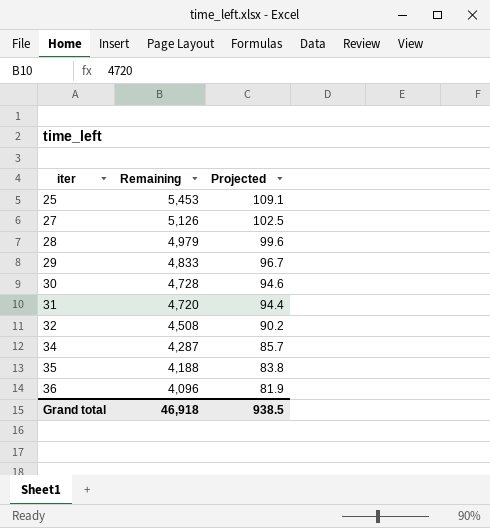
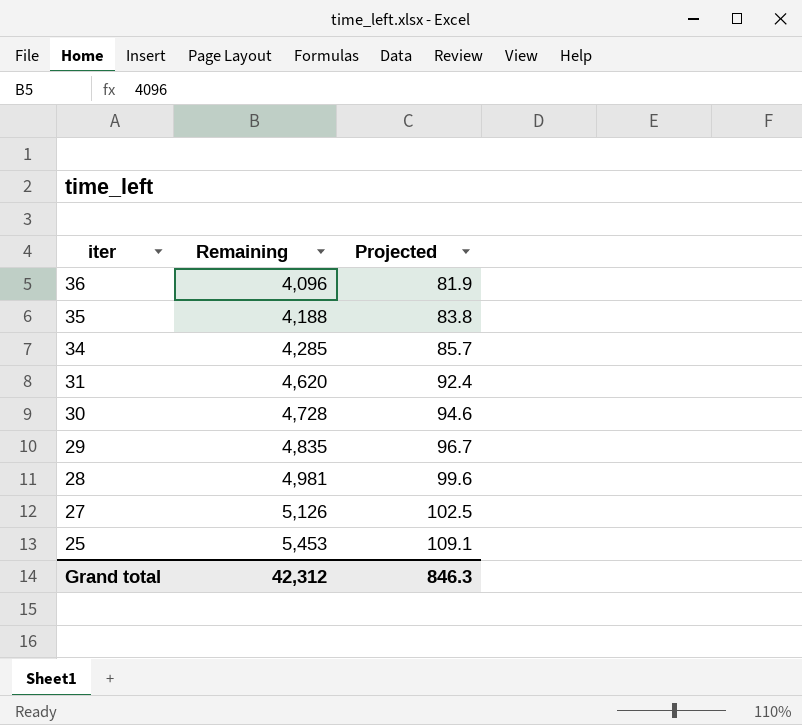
row order: iter ascending -> iter descending
row 32: 4,508 | 90.2 -> none
34 | Remaining: 4,287 -> 4,285
31 | Remaining: 4,720 -> 4,620
31 | Projected: 94.4 -> 92.4
29 | Remaining: 4,833 -> 4,835
28 | Remaining: 4,979 -> 4,981
Grand total | Remaining: 46,918 -> 42,312
Grand total | Projected: 938.5 -> 846.3

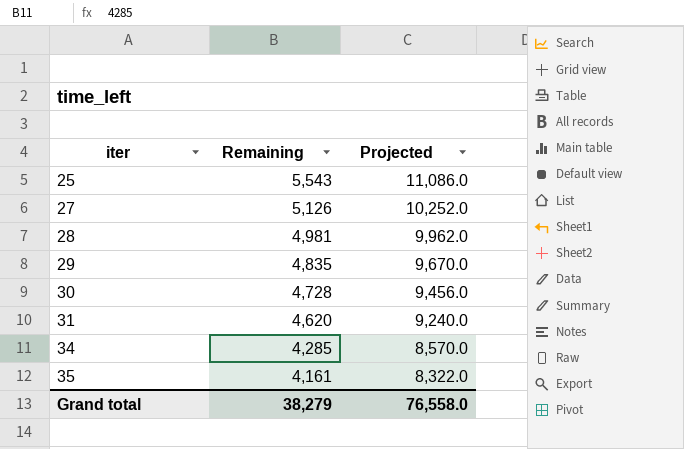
row order: iter descending -> iter ascending
column Projected | formula: [Remaining] * 0.02 -> [Remaining] * 2
row 36: 4,096 | 81.9 -> none
25 | Remaining: 5,453 -> 5,543
35 | Remaining: 4,188 -> 4,161
Grand total | Remaining: 42,312 -> 38,279
Grand total | Projected: 846.3 -> 76,558.0

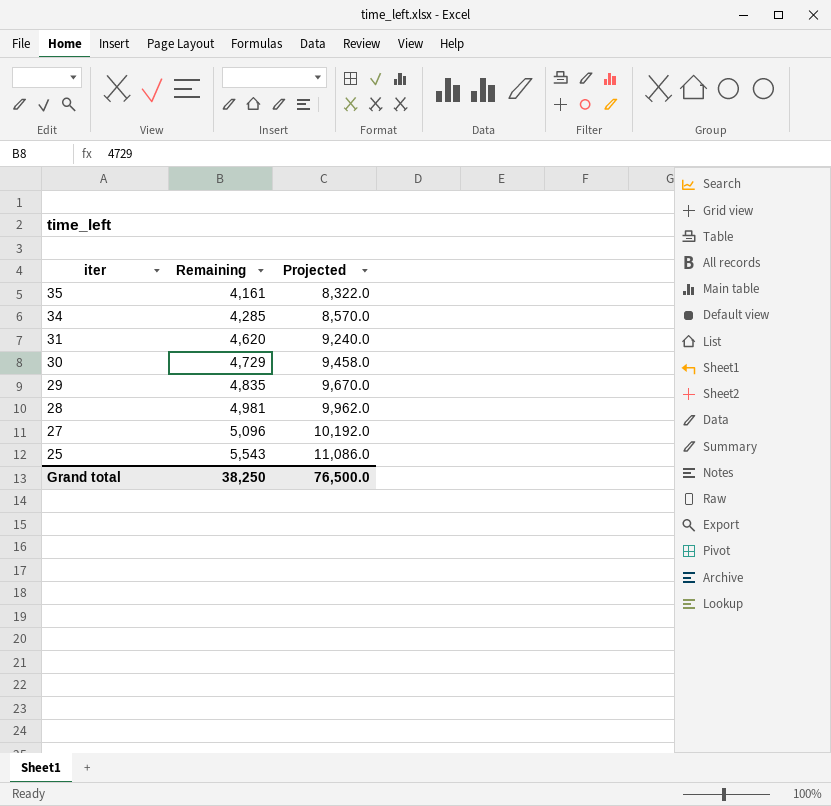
row order: iter ascending -> iter descending
30 | Remaining: 4,728 -> 4,729
30 | Projected: 9,456.0 -> 9,458.0
27 | Remaining: 5,126 -> 5,096
27 | Projected: 10,252.0 -> 10,192.0
Grand total | Remaining: 38,279 -> 38,250
Grand total | Projected: 76,558.0 -> 76,500.0

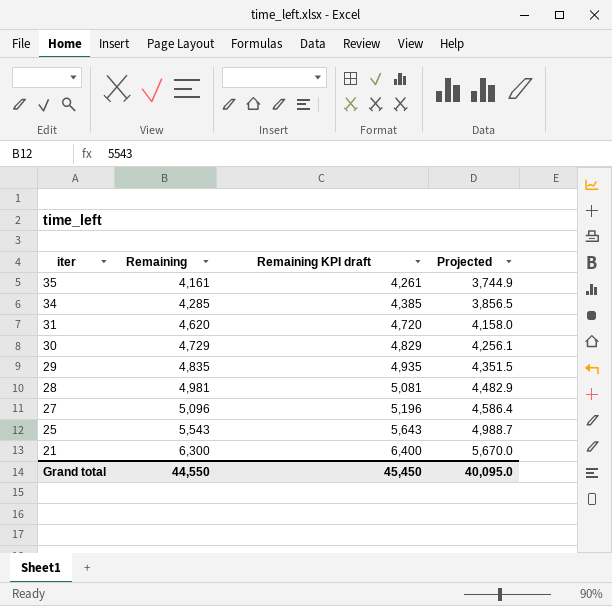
column Remaining KPI draft | formula: none -> [Remaining] + 100
column Projected | formula: [Remaining] * 2 -> [Remaining] * 0.9
row 21: none -> 6,300 | 6,400 | 5,670.0
Grand total | Remaining: 38,250 -> 44,550
Grand total | Projected: 76,500.0 -> 40,095.0

